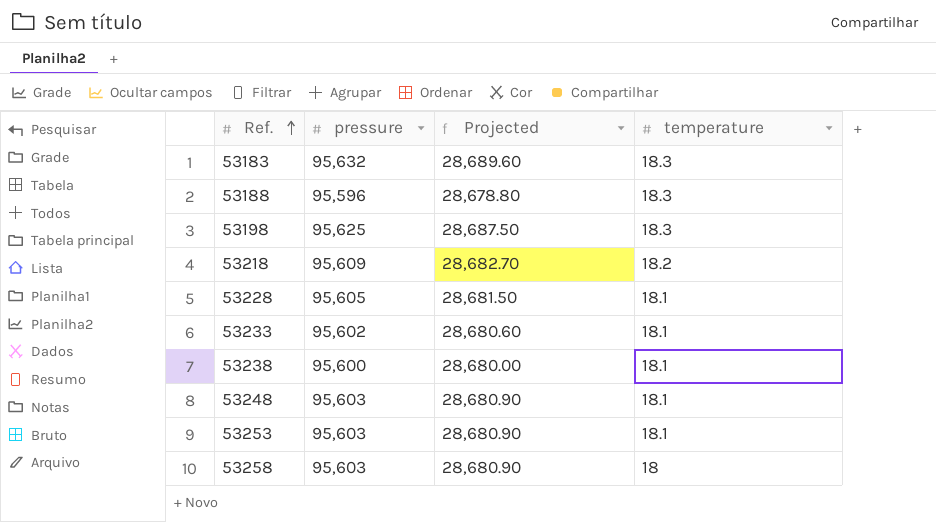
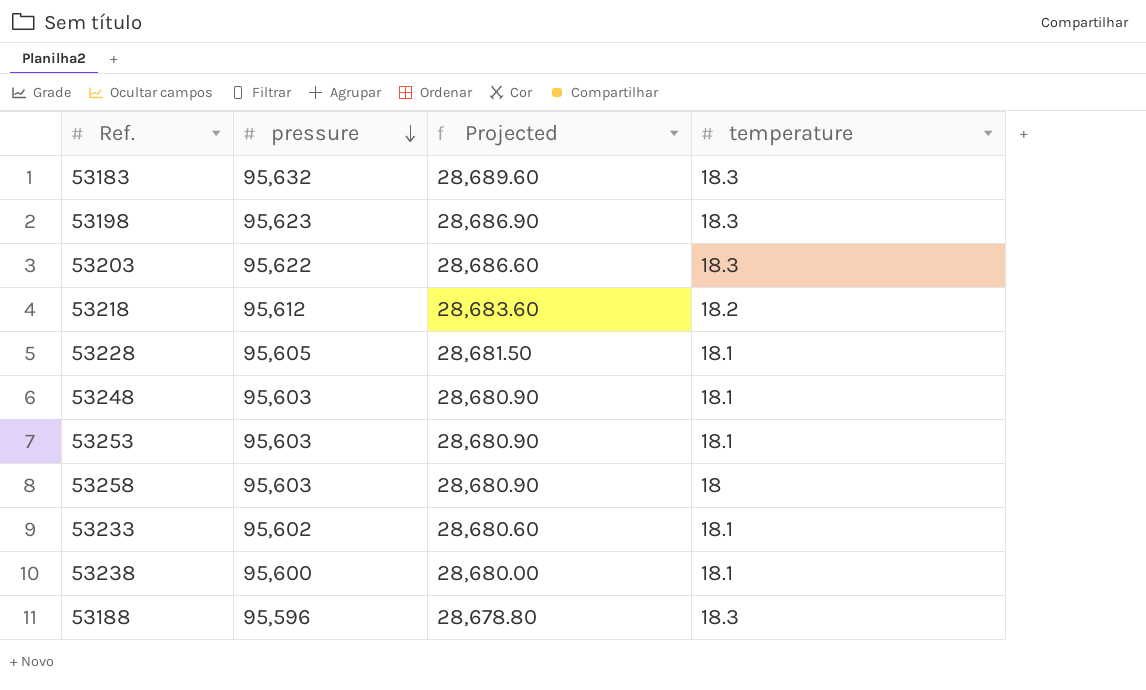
row order: Ref. ascending -> pressure descending
53198 | pressure: 95,625 -> 95,623
53198 | Projected: 28,687.50 -> 28,686.90
row 53203: none -> 95,622 | 28,686.60 | 18.3
53218 | pressure: 95,609 -> 95,612
53218 | Projected: 28,682.70 -> 28,683.60

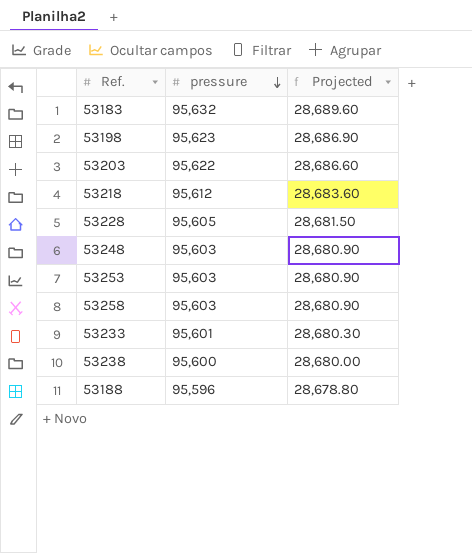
column temperature | position: 4 -> none
53233 | pressure: 95,602 -> 95,601
53233 | Projected: 28,680.60 -> 28,680.30

